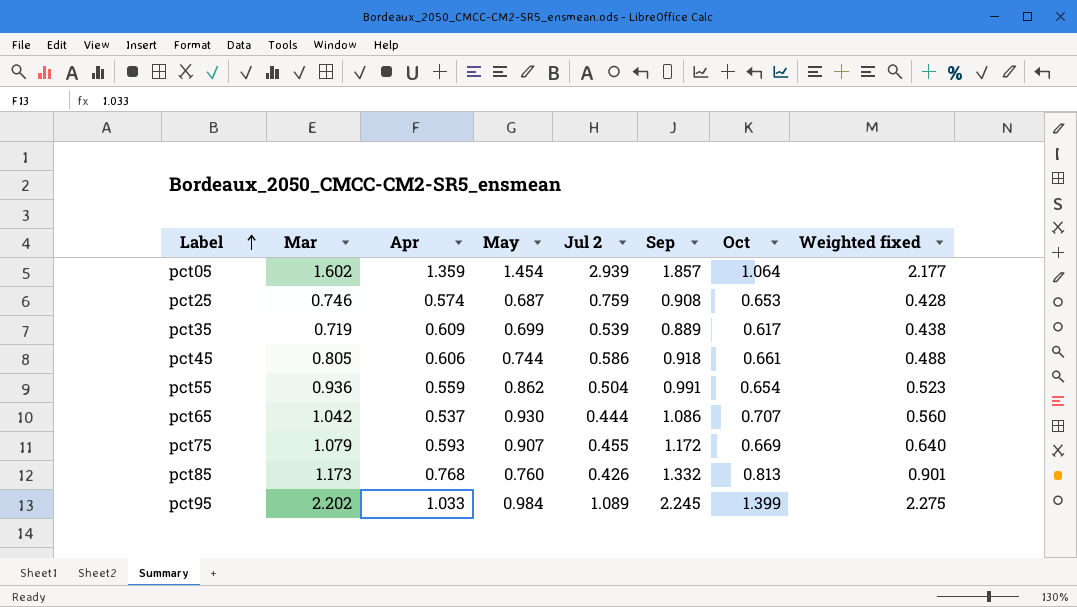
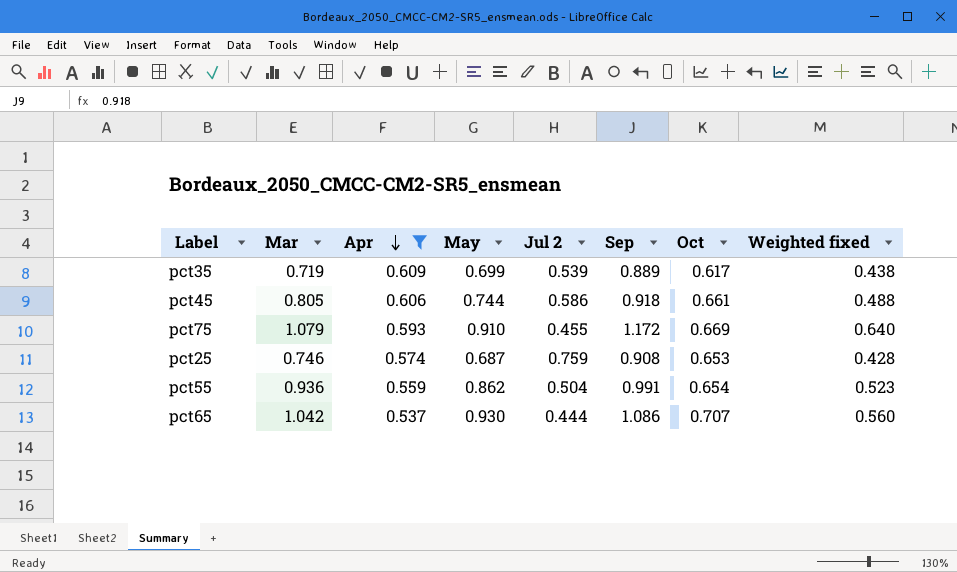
filter: none -> Apr <= 0.609
row order: Label ascending -> Apr descending
pct75 | May: 0.907 -> 0.910

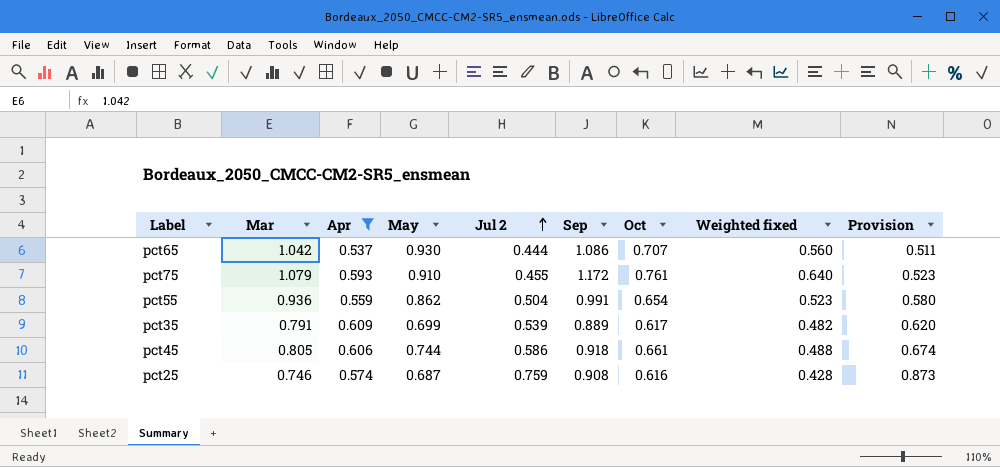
row order: Apr descending -> Jul 2 ascending
column Provision | formula: none -> [Jul 2] * 1.15
pct75 | Oct: 0.669 -> 0.761
pct35 | Mar: 0.719 -> 0.791
pct35 | Weighted fixed: 0.438 -> 0.482
pct25 | Oct: 0.653 -> 0.616

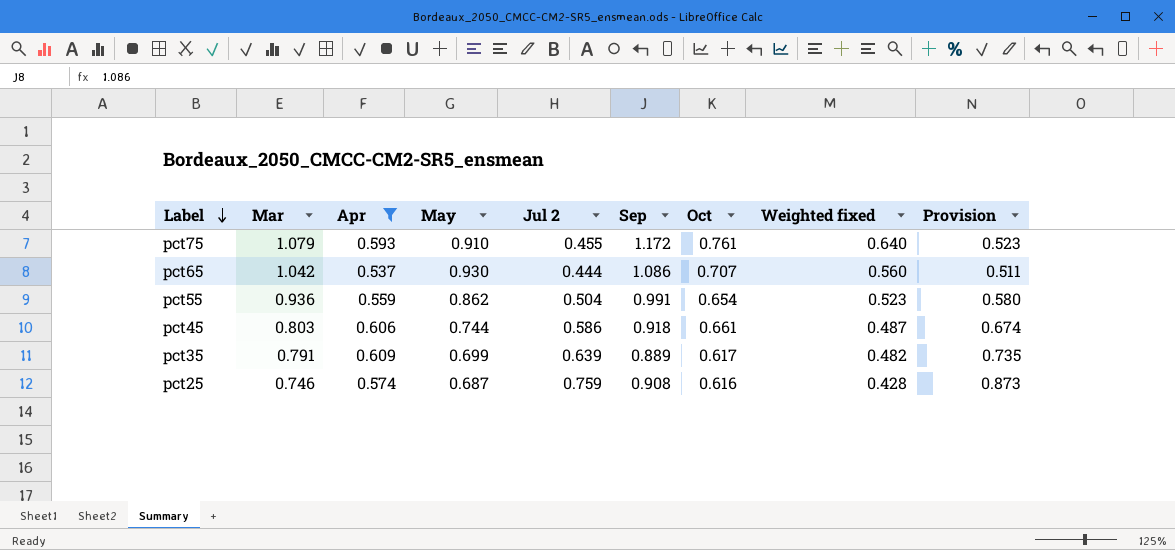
row order: Jul 2 ascending -> Label descending
pct45 | Mar: 0.805 -> 0.803
pct45 | Weighted fixed: 0.488 -> 0.487
pct35 | Jul 2: 0.539 -> 0.639
pct35 | Provision: 0.620 -> 0.735

